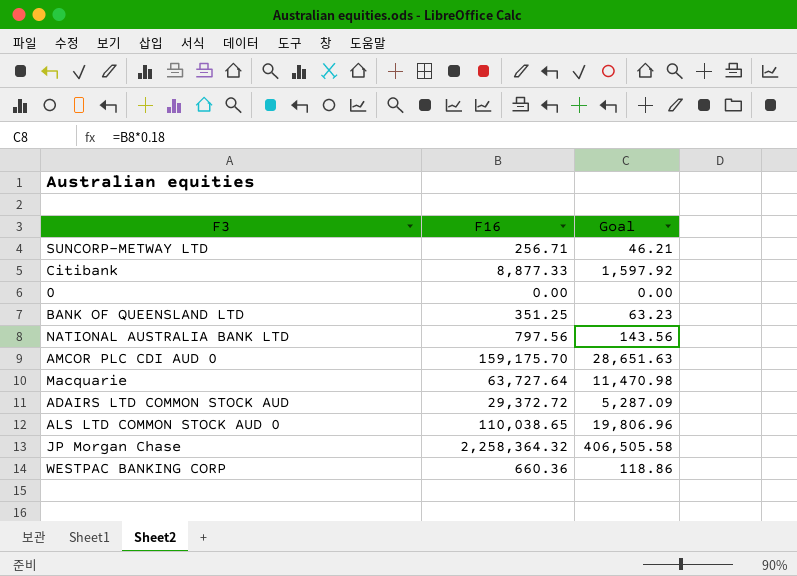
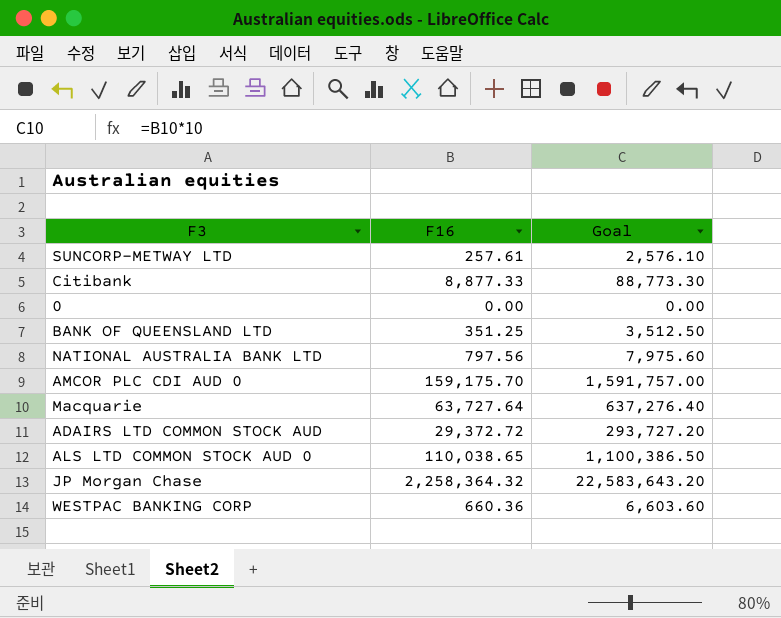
column Goal | formula: [F16] * 0.18 -> [F16] * 10
SUNCORP-METWAY LTD | F16: 256.71 -> 257.61

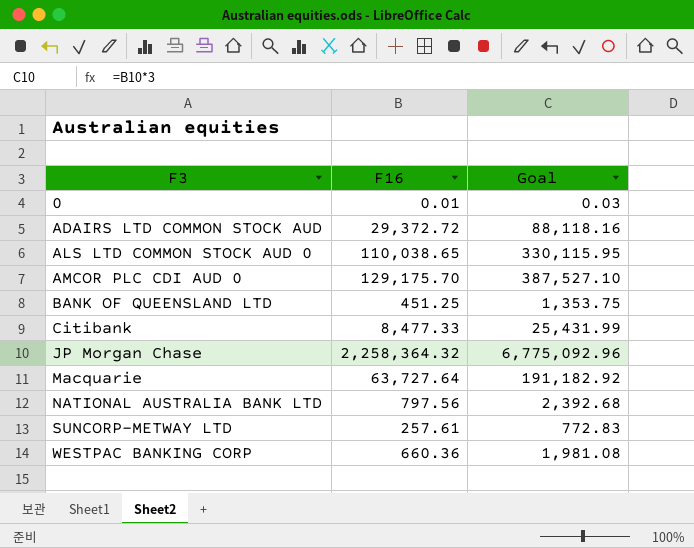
row order: none -> F3 ascending
column Goal | formula: [F16] * 10 -> [F16] * 3
0 | F16: 0.00 -> 0.01
AMCOR PLC CDI AUD 0 | F16: 159,175.70 -> 129,175.70
BANK OF QUEENSLAND LTD | F16: 351.25 -> 451.25
Citibank | F16: 8,877.33 -> 8,477.33

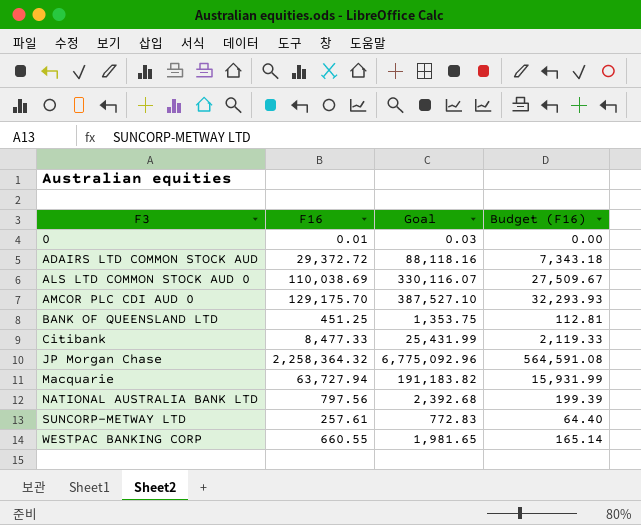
column Budget (F16) | formula: none -> [F16] * 0.25
ALS LTD COMMON STOCK AUD 0 | F16: 110,038.65 -> 110,038.69
ALS LTD COMMON STOCK AUD 0 | Goal: 330,115.95 -> 330,116.07
Macquarie | F16: 63,727.64 -> 63,727.94
Macquarie | Goal: 191,182.92 -> 191,183.82
WESTPAC BANKING CORP | F16: 660.36 -> 660.55
WESTPAC BANKING CORP | Goal: 1,981.08 -> 1,981.65

